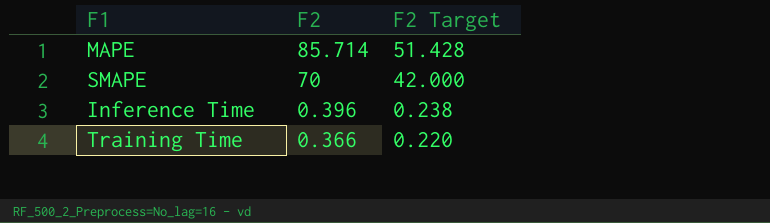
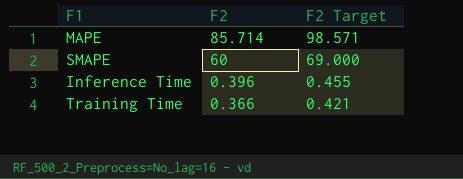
column F2 Target | formula: [F2] * 0.6 -> [F2] * 1.15
SMAPE | F2: 70 -> 60

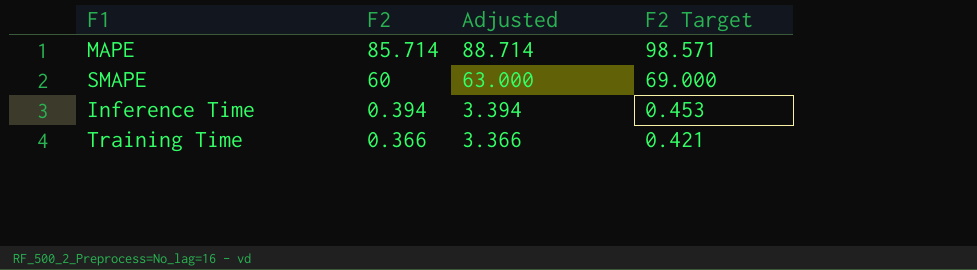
column Adjusted | formula: none -> [F2] + 3
Inference Time | F2: 0.396 -> 0.394
Inference Time | F2 Target: 0.455 -> 0.453

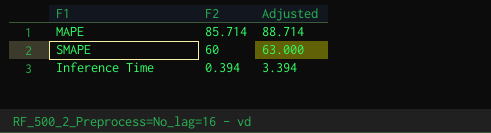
column F2 Target | formula: [F2] * 1.15 -> none
row Training Time: 0.366 | 3.366 | 0.421 -> none

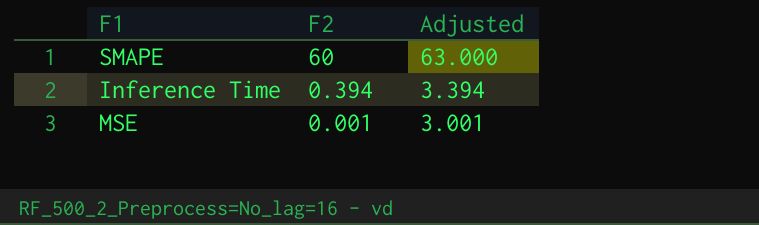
row MAPE: 85.714 | 88.714 -> none
row MSE: none -> 0.001 | 3.001

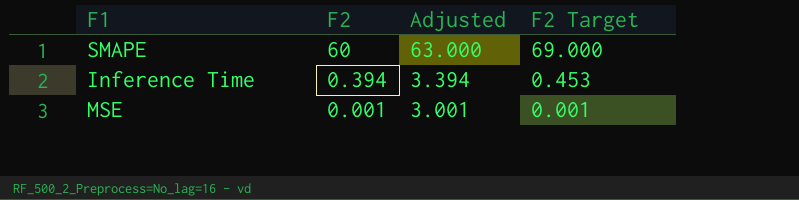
column F2 Target | formula: none -> [F2] * 1.15

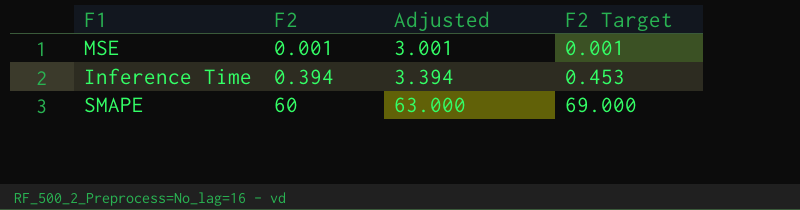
row order: F2 descending -> F2 ascending

